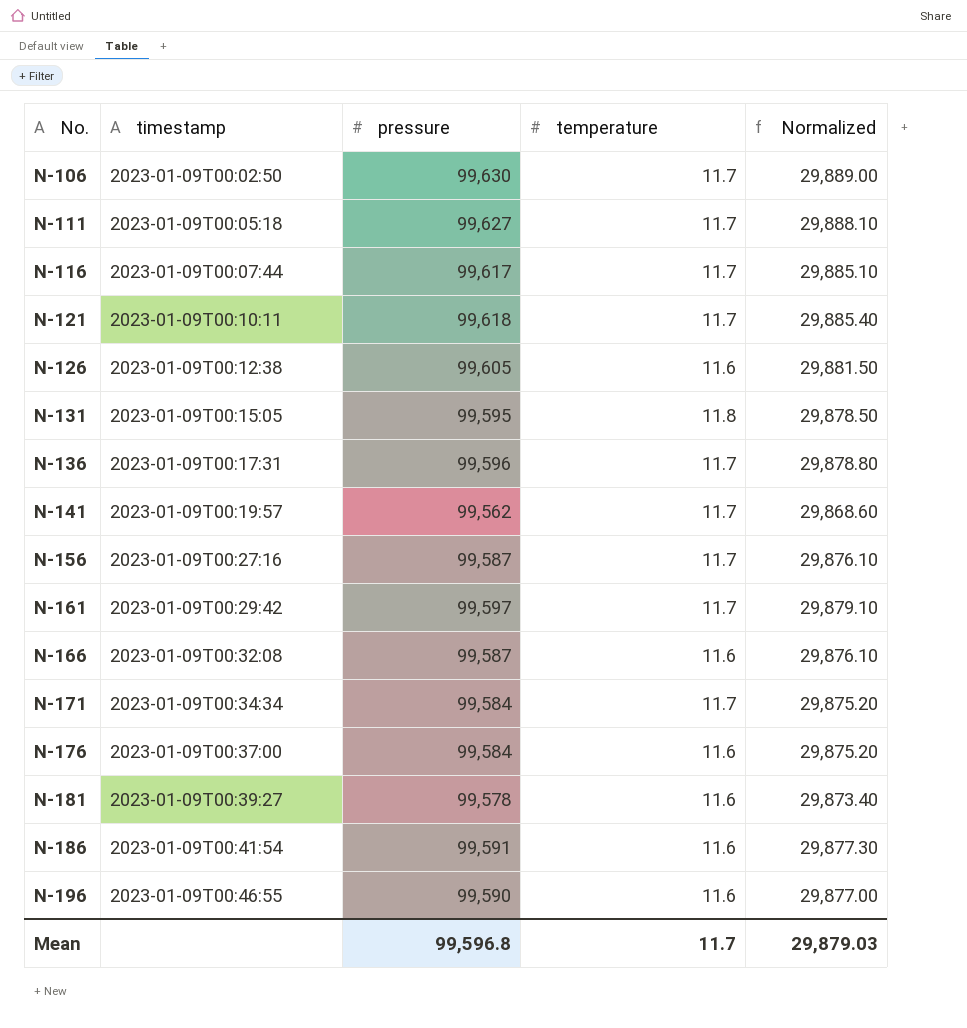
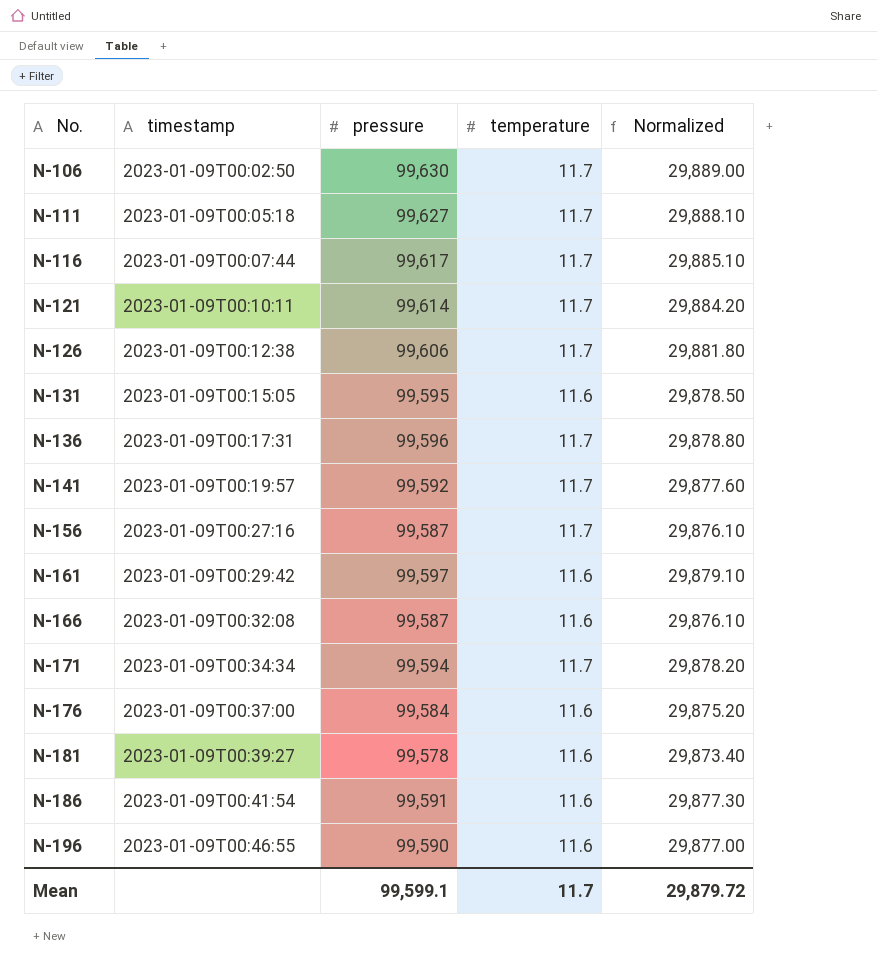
N-121 | pressure: 99,618 -> 99,614
N-121 | Normalized: 29,885.40 -> 29,884.20
N-126 | pressure: 99,605 -> 99,606
N-126 | temperature: 11.6 -> 11.7
N-126 | Normalized: 29,881.50 -> 29,881.80
N-131 | temperature: 11.8 -> 11.6
N-141 | pressure: 99,562 -> 99,592
N-141 | Normalized: 29,868.60 -> 29,877.60
N-161 | temperature: 11.7 -> 11.6
N-171 | pressure: 99,584 -> 99,594
N-171 | Normalized: 29,875.20 -> 29,878.20
Mean | pressure: 99,596.8 -> 99,599.1
Mean | Normalized: 29,879.03 -> 29,879.72

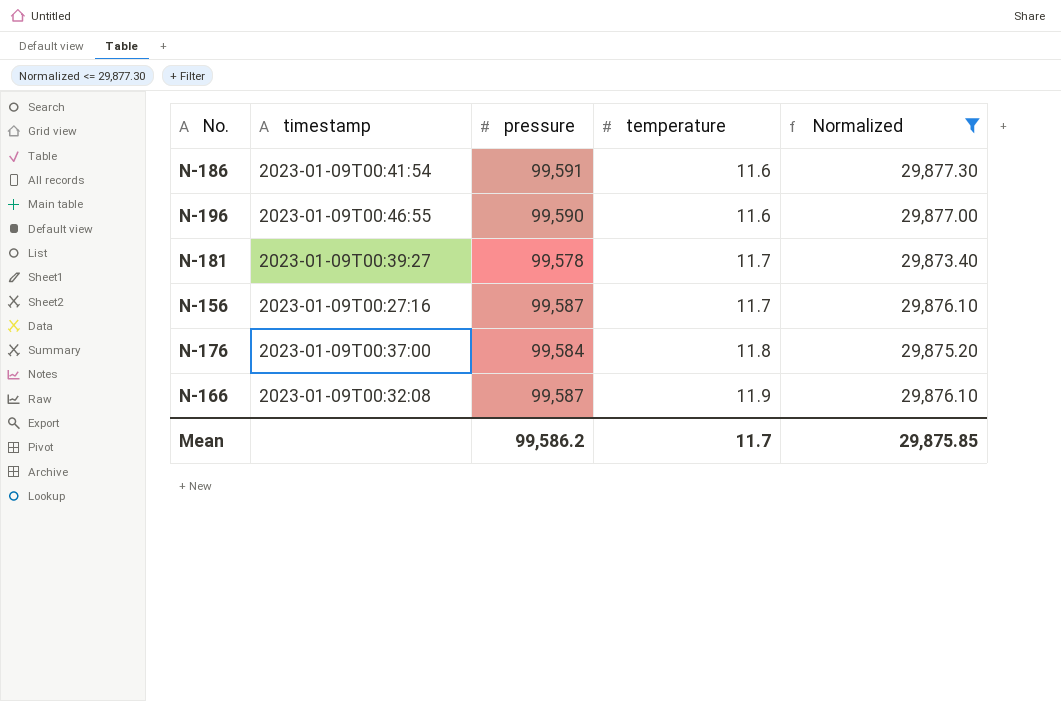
filter: none -> Normalized <= 29,877.30
row order: No. ascending -> temperature ascending
N-181 | temperature: 11.6 -> 11.7
N-176 | temperature: 11.6 -> 11.8
N-166 | temperature: 11.6 -> 11.9
Mean | pressure: 99,599.1 -> 99,586.2
Mean | Normalized: 29,879.72 -> 29,875.85

